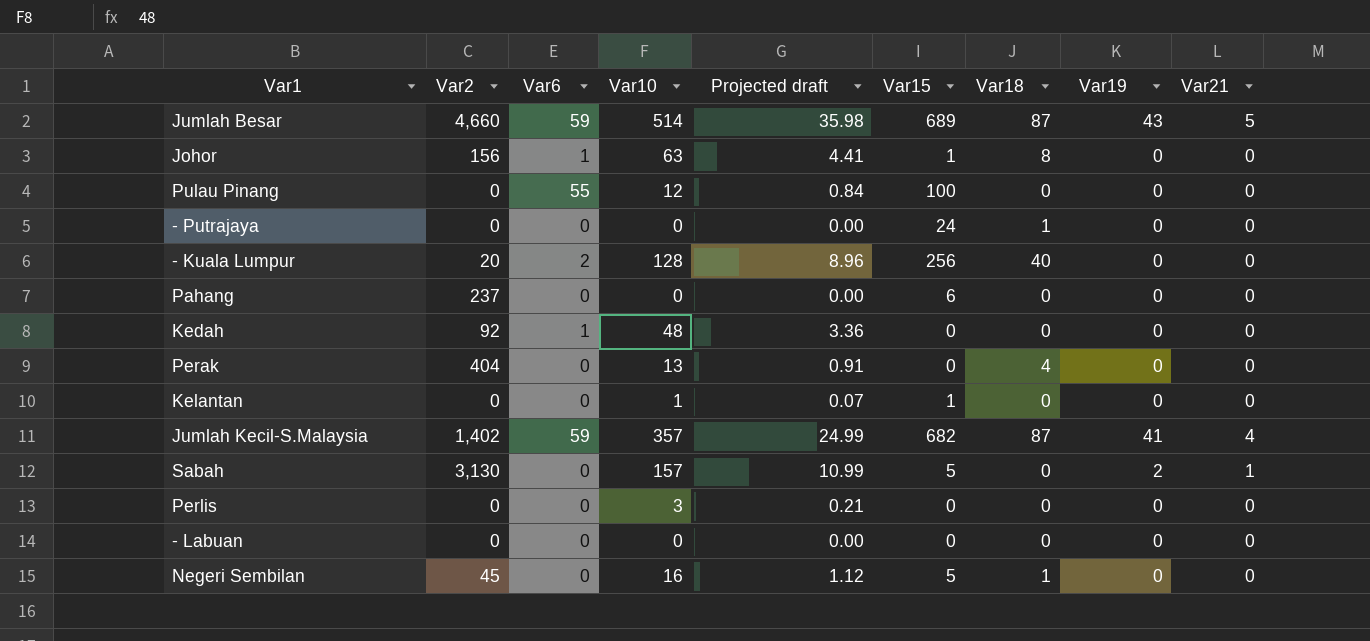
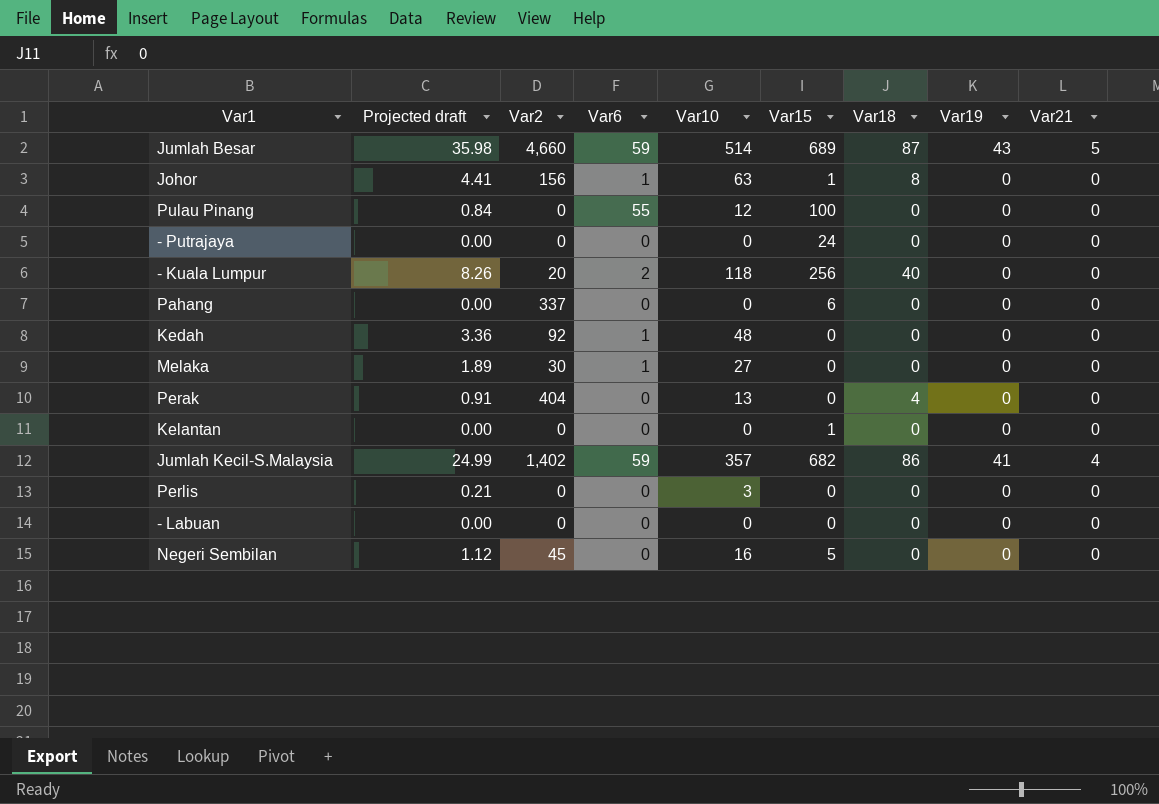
column Projected draft | position: 5 -> 2
row Sabah: 3,130 | 0 | 157 | 10.99 | 5 | 0 | 2 | 1 -> none
- Putrajaya | Var18: 1 -> 0
- Kuala Lumpur | Projected draft: 8.96 -> 8.26
- Kuala Lumpur | Var10: 128 -> 118
Pahang | Var2: 237 -> 337
row Melaka: none -> 1.89 | 30 | 1 | 27 | 0 | 0 | 0 | 0
Kelantan | Projected draft: 0.07 -> 0.00
Kelantan | Var10: 1 -> 0
Jumlah Kecil-S.Malaysia | Var18: 87 -> 86
Negeri Sembilan | Var18: 1 -> 0

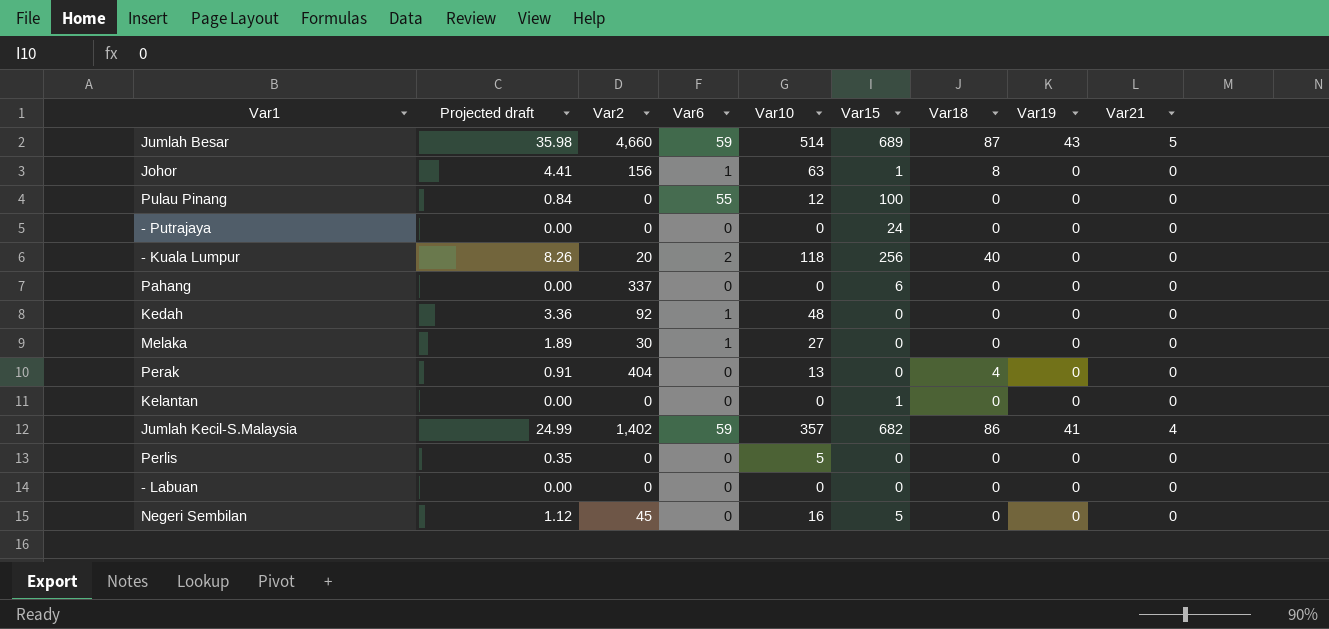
Perlis | Projected draft: 0.21 -> 0.35
Perlis | Var10: 3 -> 5

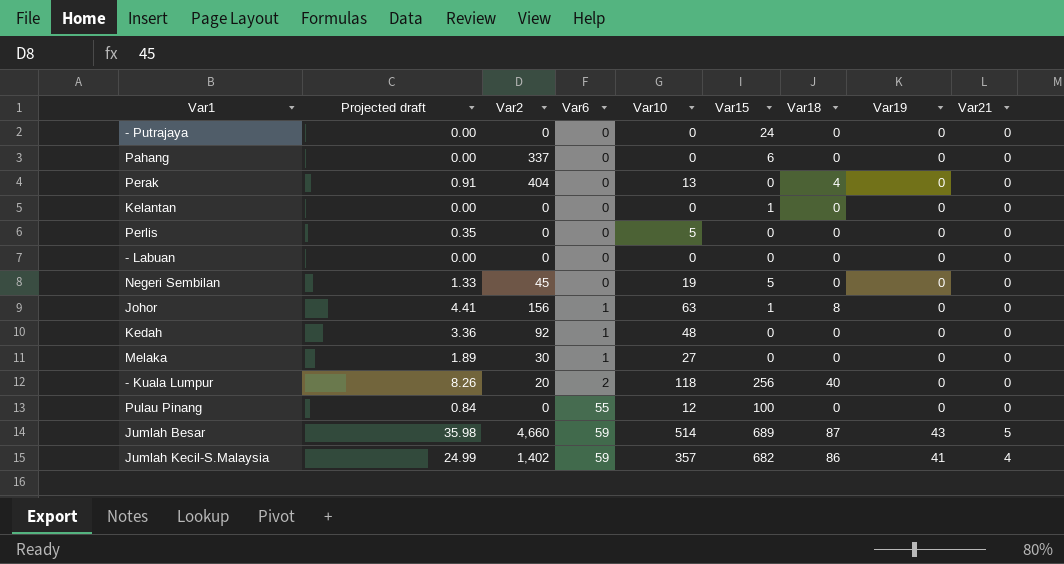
row order: none -> Var6 ascending
Negeri Sembilan | Projected draft: 1.12 -> 1.33
Negeri Sembilan | Var10: 16 -> 19

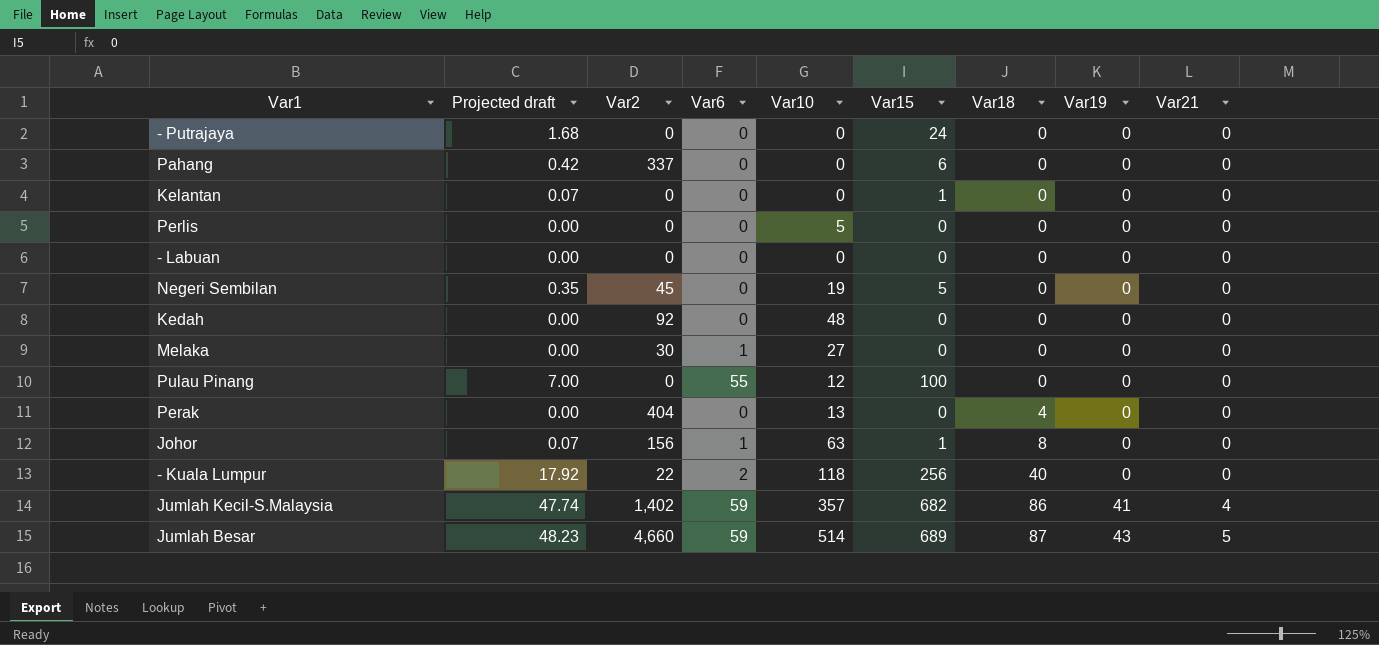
row order: Var6 ascending -> Var18 ascending
column Projected draft | formula: [Var10] * 0.07 -> [Var15] * 0.07
Kedah | Var6: 1 -> 0
- Kuala Lumpur | Var2: 20 -> 22

